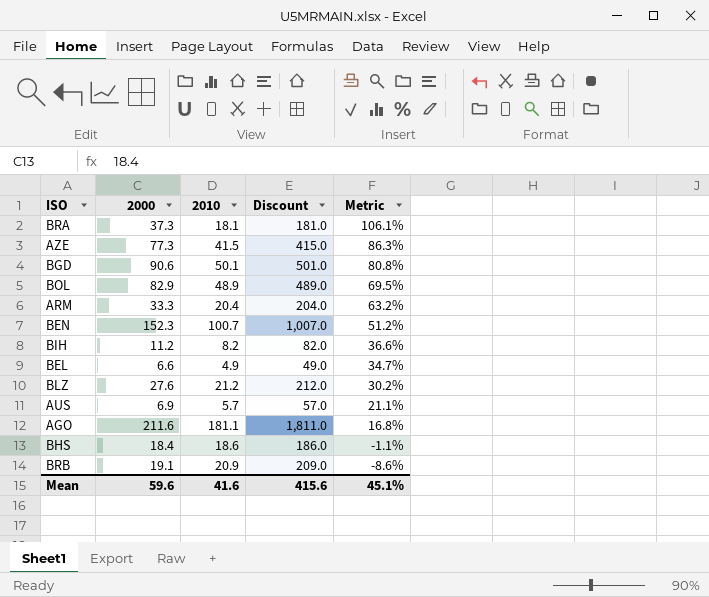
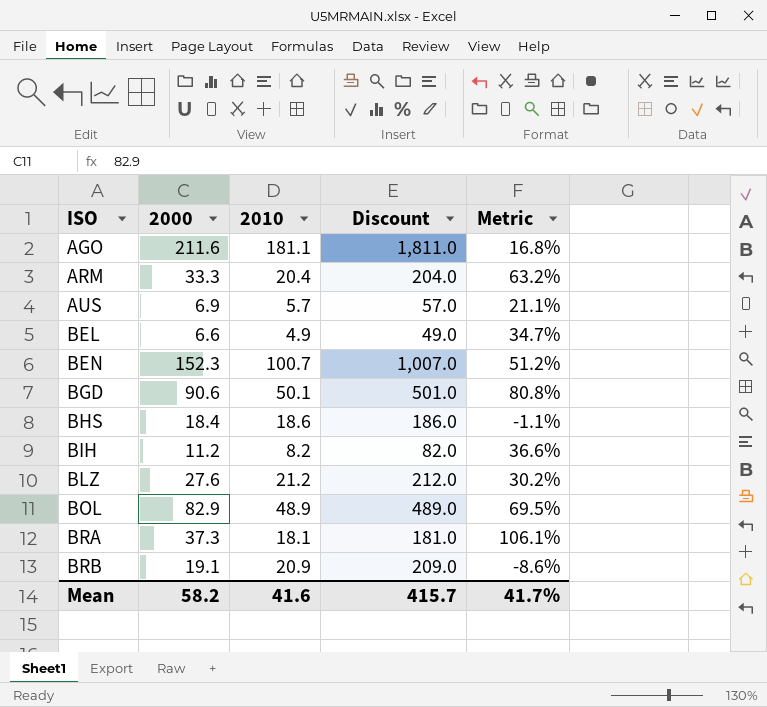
row order: Metric descending -> ISO ascending
row AZE: 77.3 | 41.5 | 415.0 | 86.3% -> none
Mean | 2000: 59.6 -> 58.2
Mean | Discount: 415.6 -> 415.7
Mean | Metric: 45.1% -> 41.7%

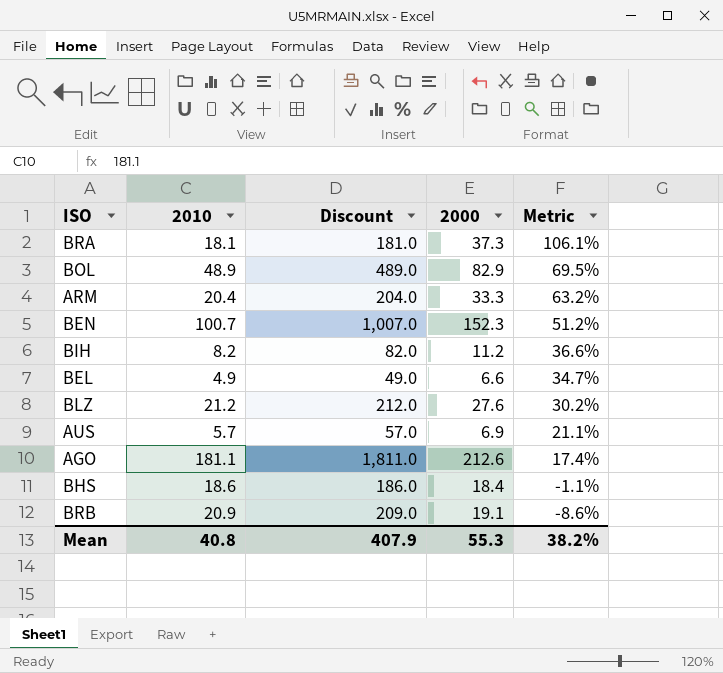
row order: ISO ascending -> Metric descending
column 2000 | position: 2 -> 4
row BGD: 90.6 | 50.1 | 501.0 | 80.8% -> none
AGO | 2000: 211.6 -> 212.6
AGO | Metric: 16.8% -> 17.4%
Mean | 2010: 41.6 -> 40.8
Mean | Discount: 415.7 -> 407.9
Mean | 2000: 58.2 -> 55.3
Mean | Metric: 41.7% -> 38.2%

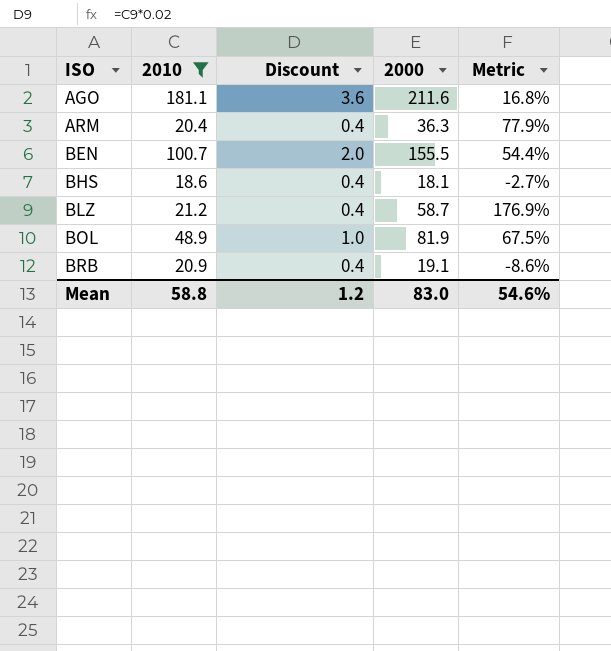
filter: none -> 2010 >= 18.6
row order: Metric descending -> ISO ascending
column Discount | formula: [2010] * 10 -> [2010] * 0.02
AGO | 2000: 212.6 -> 211.6
AGO | Metric: 17.4% -> 16.8%
ARM | 2000: 33.3 -> 36.3
ARM | Metric: 63.2% -> 77.9%
BEN | 2000: 152.3 -> 155.5
BEN | Metric: 51.2% -> 54.4%
BHS | 2000: 18.4 -> 18.1
BHS | Metric: -1.1% -> -2.7%
BLZ | 2000: 27.6 -> 58.7
BLZ | Metric: 30.2% -> 176.9%
BOL | 2000: 82.9 -> 81.9
BOL | Metric: 69.5% -> 67.5%
Mean | 2010: 40.8 -> 58.8
Mean | Discount: 407.9 -> 1.2
Mean | 2000: 55.3 -> 83.0
Mean | Metric: 38.2% -> 54.6%

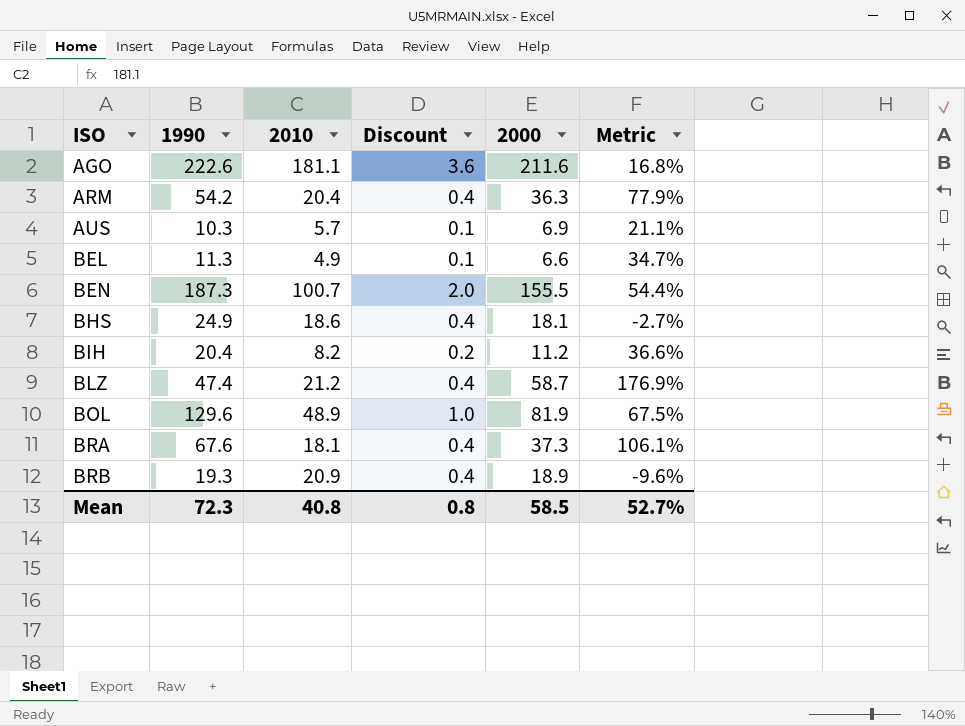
filter: 2010 >= 18.6 -> none
column 1990 | position: none -> 2
BRB | 2000: 19.1 -> 18.9
BRB | Metric: -8.6% -> -9.6%
Mean | 2010: 58.8 -> 40.8
Mean | Discount: 1.2 -> 0.8
Mean | 2000: 83.0 -> 58.5
Mean | Metric: 54.6% -> 52.7%

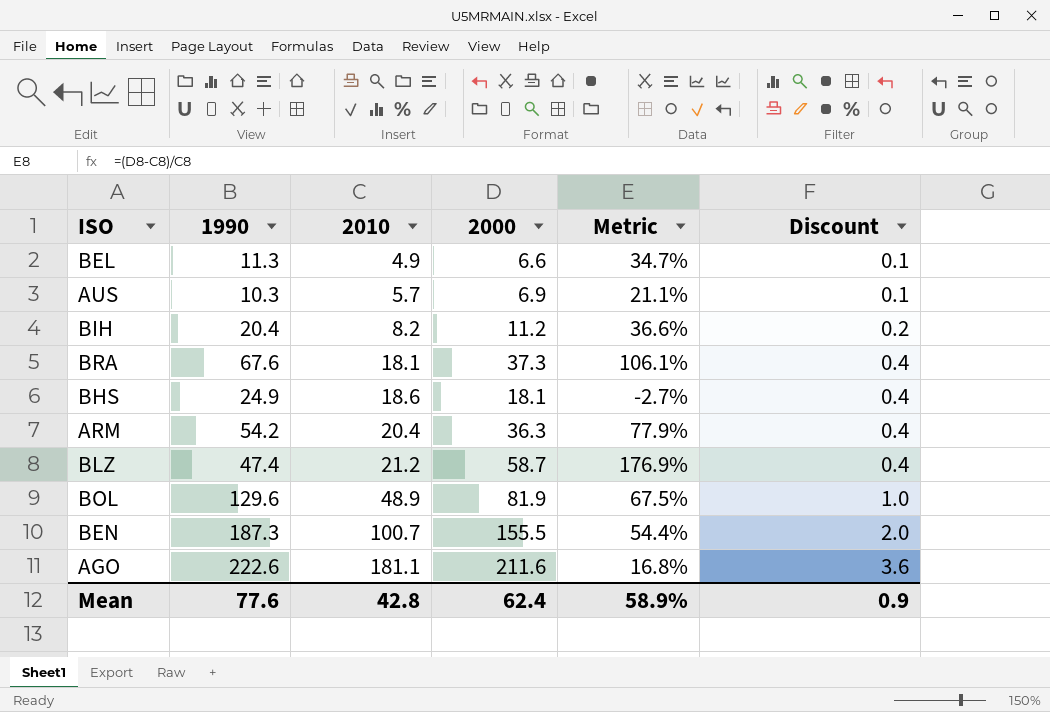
row order: ISO ascending -> 2010 ascending
column Discount | position: 4 -> 6
row BRB: 19.3 | 20.9 | 0.4 | 18.9 | -9.6% -> none
Mean | 1990: 72.3 -> 77.6
Mean | 2010: 40.8 -> 42.8
Mean | 2000: 58.5 -> 62.4
Mean | Metric: 52.7% -> 58.9%
Mean | Discount: 0.8 -> 0.9

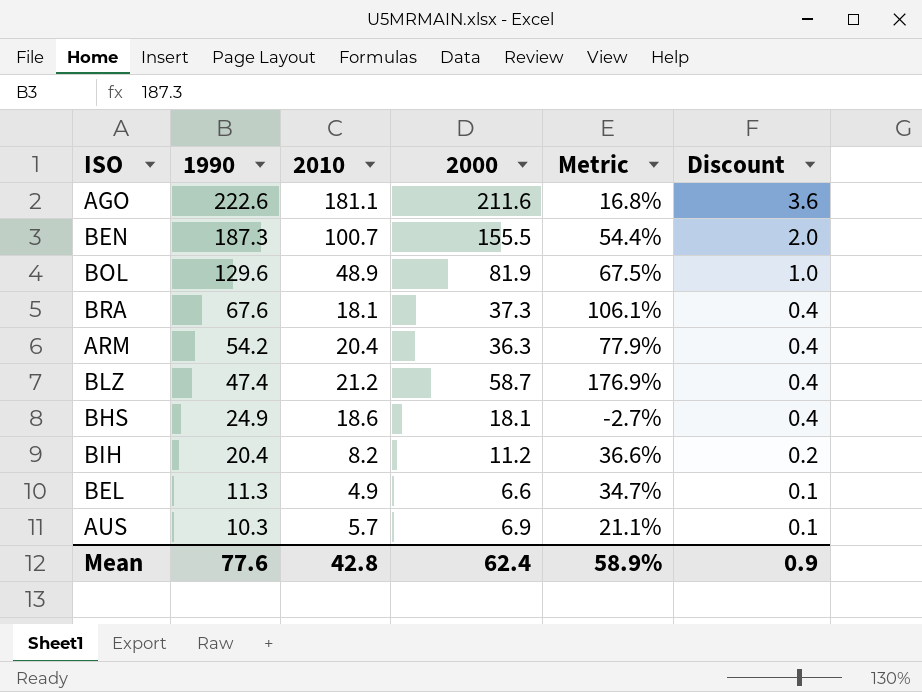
row order: 2010 ascending -> 1990 descending

